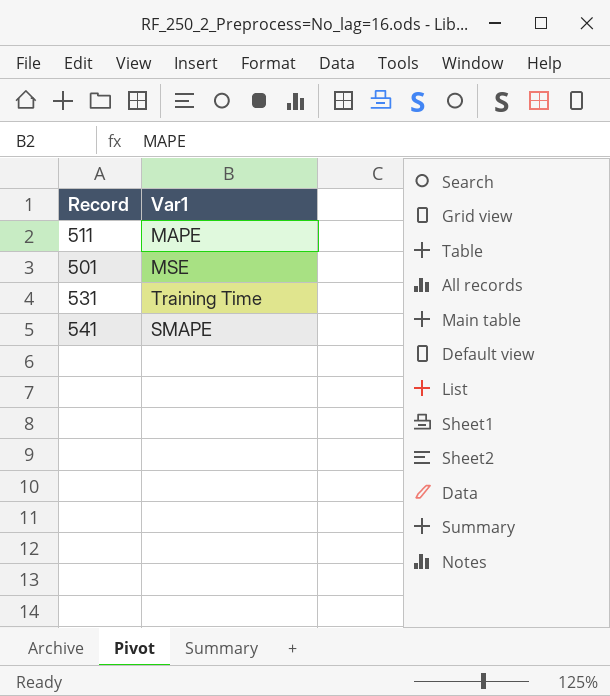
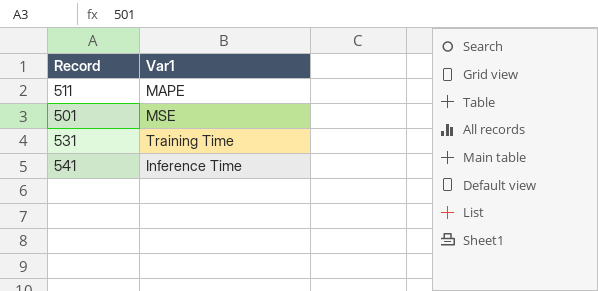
541 | Var1: SMAPE -> Inference Time

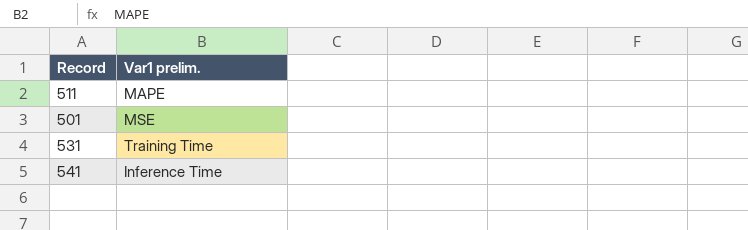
column name: Var1 -> Var1 prelim.

